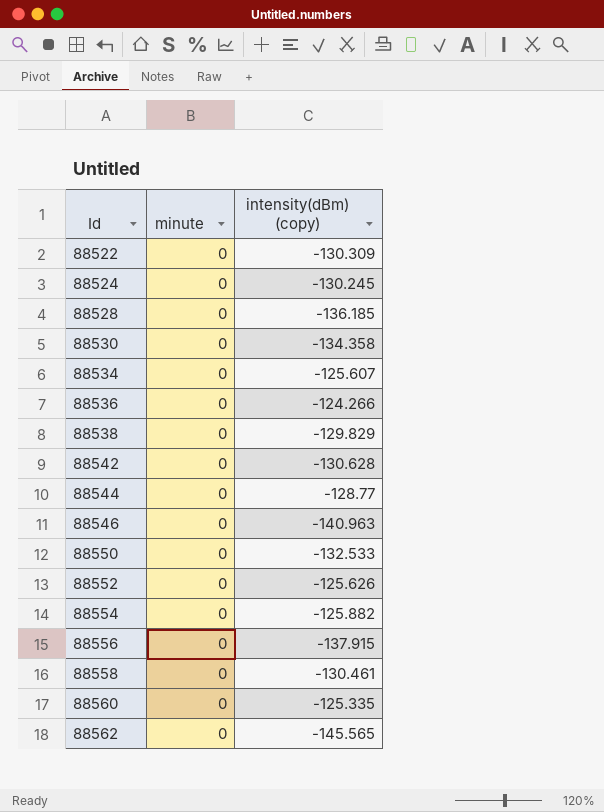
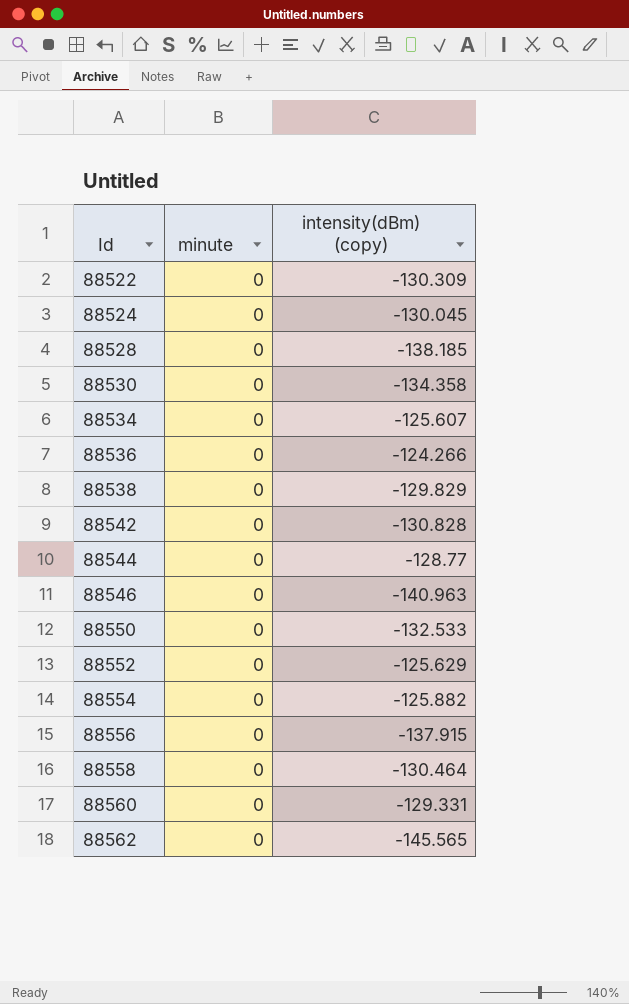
88524 | intensity(dBm) (copy): -130.245 -> -130.045
88528 | intensity(dBm) (copy): -136.185 -> -138.185
88542 | intensity(dBm) (copy): -130.628 -> -130.828
88552 | intensity(dBm) (copy): -125.626 -> -125.629
88558 | intensity(dBm) (copy): -130.461 -> -130.464
88560 | intensity(dBm) (copy): -125.335 -> -129.331

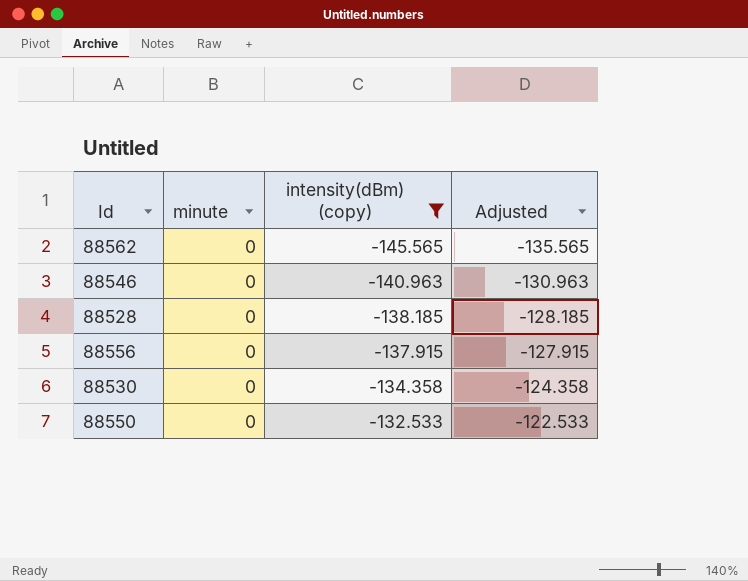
filter: none -> intensity(dBm) (copy) <= -132.533
row order: Id ascending -> intensity(dBm) (copy) ascending
column Adjusted | formula: none -> [intensity(dBm) (copy)] + 10

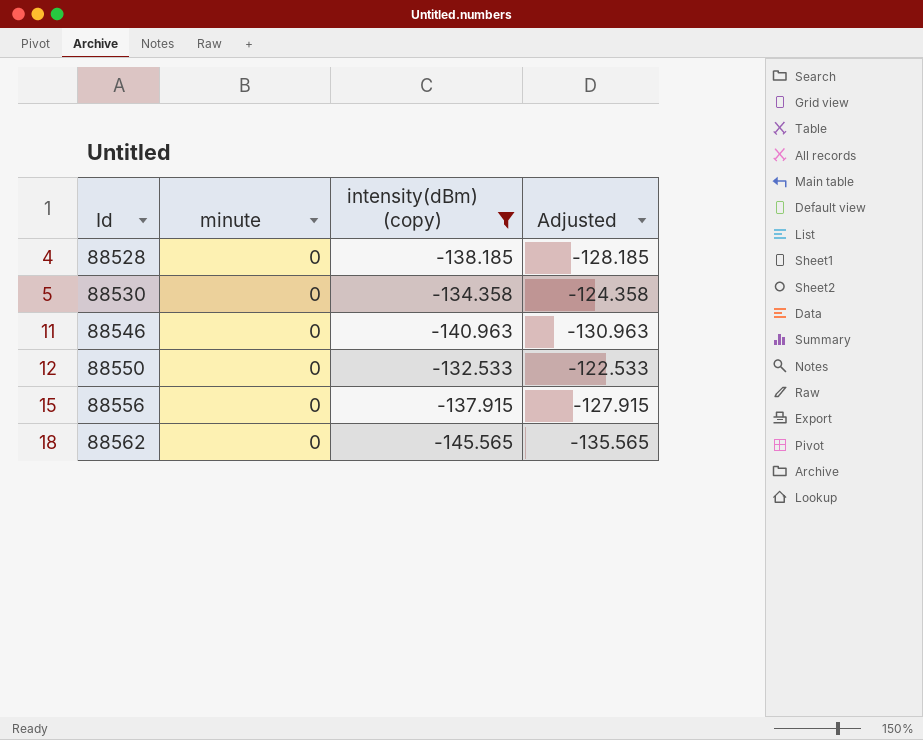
row order: intensity(dBm) (copy) ascending -> Id ascending

